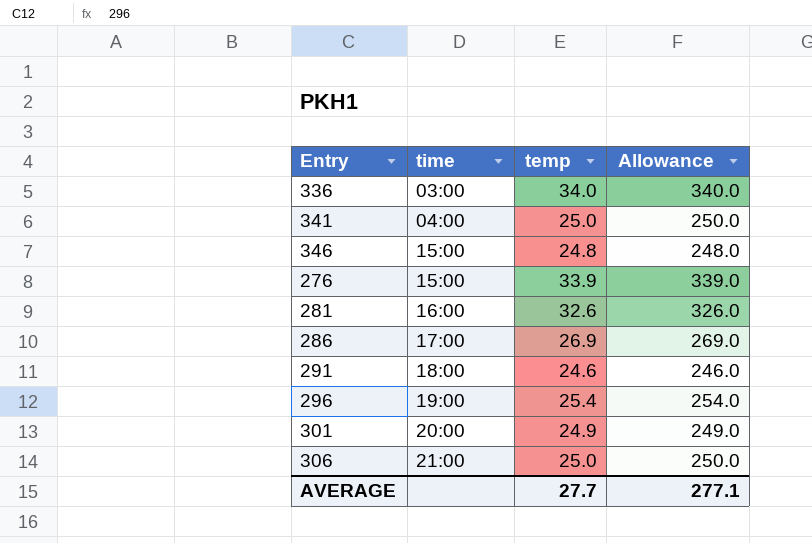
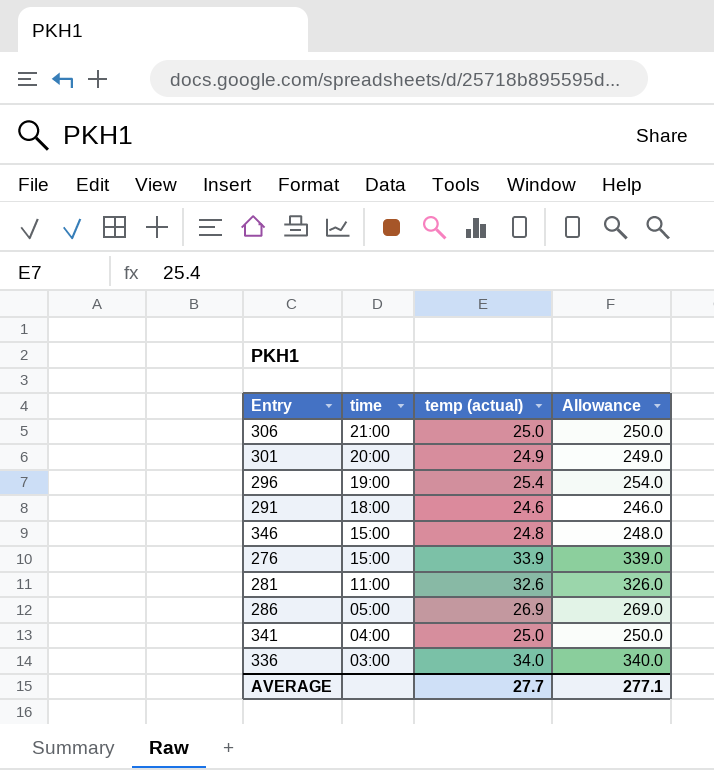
row order: time ascending -> time descending
column name: temp -> temp (actual)
281 | time: 16:00 -> 11:00
286 | time: 17:00 -> 05:00

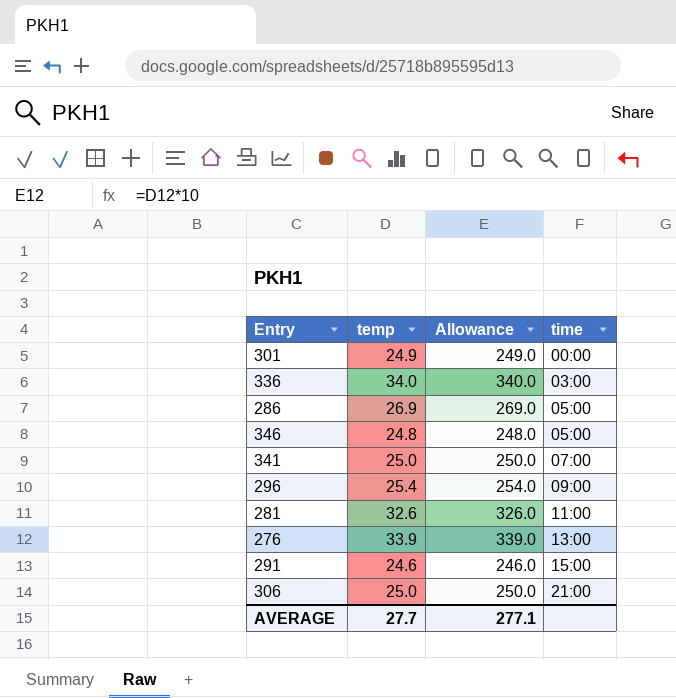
row order: time descending -> time ascending
column name: temp (actual) -> temp
column time | position: 2 -> 4
301 | time: 20:00 -> 00:00
346 | time: 15:00 -> 05:00
341 | time: 04:00 -> 07:00
296 | time: 19:00 -> 09:00
276 | time: 15:00 -> 13:00
291 | time: 18:00 -> 15:00

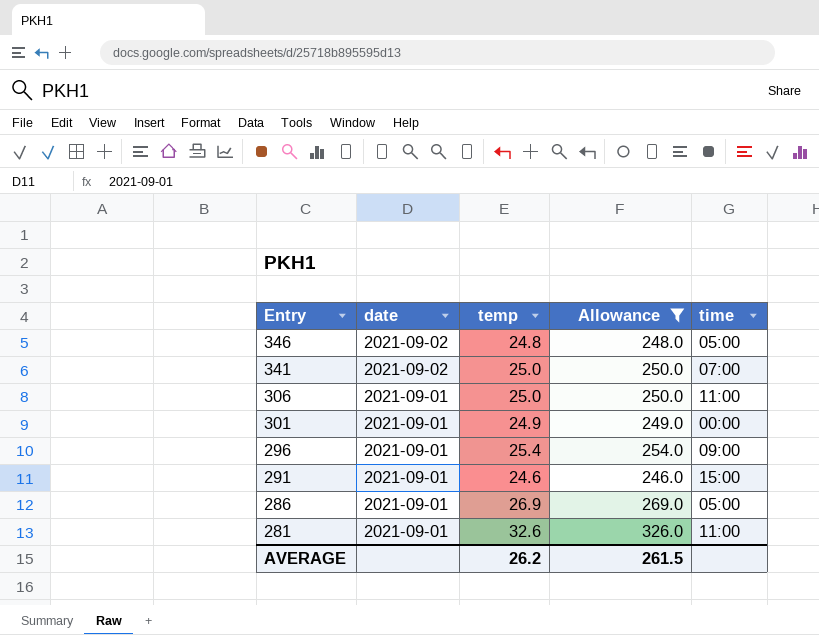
filter: none -> Allowance <= 326.0
row order: time ascending -> Entry descending
column date | position: none -> 2
306 | time: 21:00 -> 11:00
AVERAGE | temp: 27.7 -> 26.2
AVERAGE | Allowance: 277.1 -> 261.5

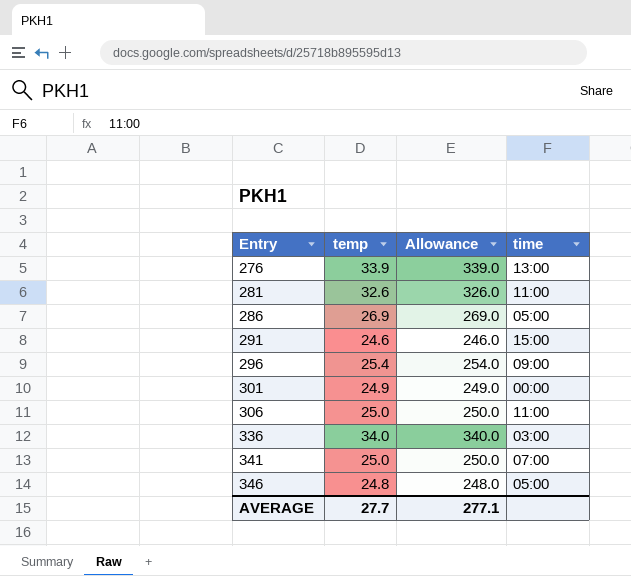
filter: Allowance <= 326.0 -> none
row order: Entry descending -> Entry ascending
column date | position: 2 -> none
AVERAGE | temp: 26.2 -> 27.7
AVERAGE | Allowance: 261.5 -> 277.1

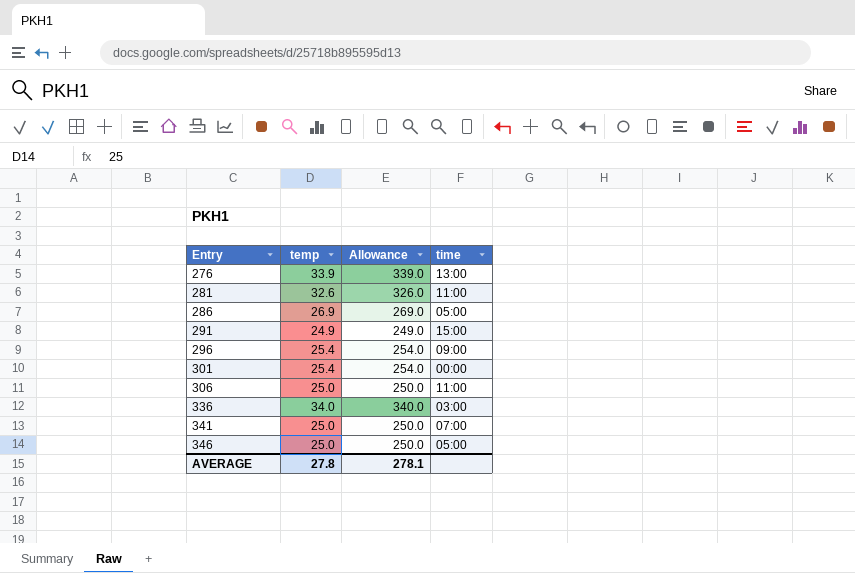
291 | temp: 24.6 -> 24.9
291 | Allowance: 246.0 -> 249.0
301 | temp: 24.9 -> 25.4
301 | Allowance: 249.0 -> 254.0
346 | temp: 24.8 -> 25.0
346 | Allowance: 248.0 -> 250.0
AVERAGE | temp: 27.7 -> 27.8
AVERAGE | Allowance: 277.1 -> 278.1

